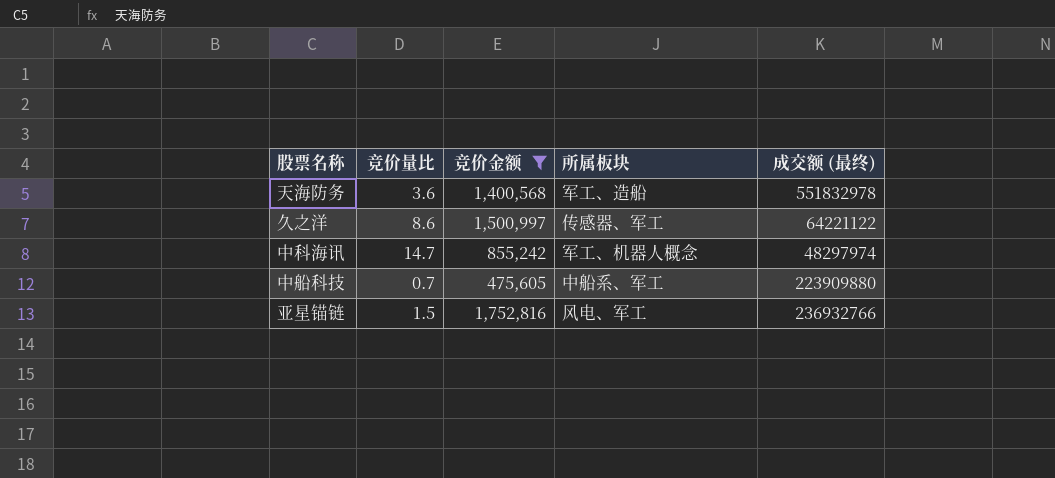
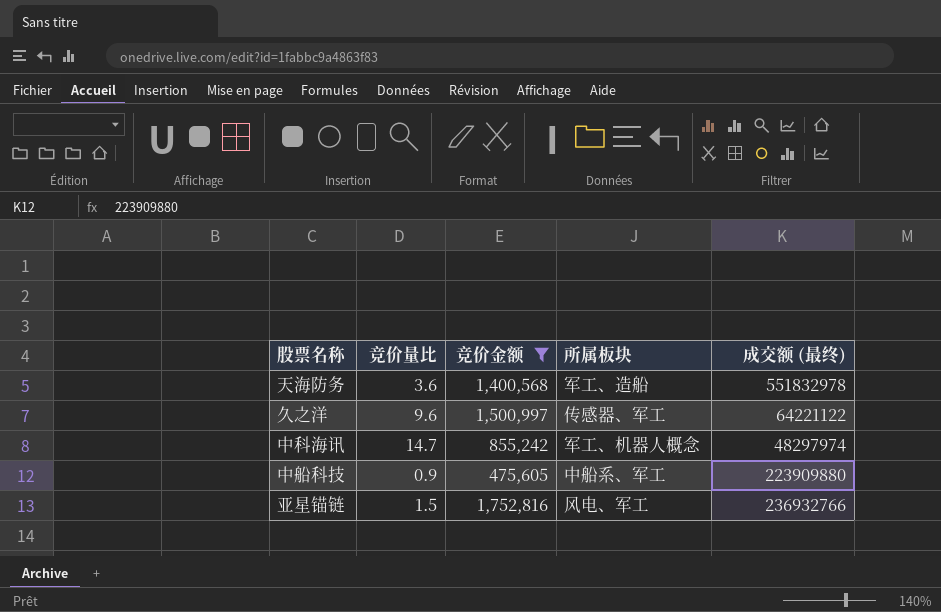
久之洋 | 竞价量比: 8.6 -> 9.6
中船科技 | 竞价量比: 0.7 -> 0.9

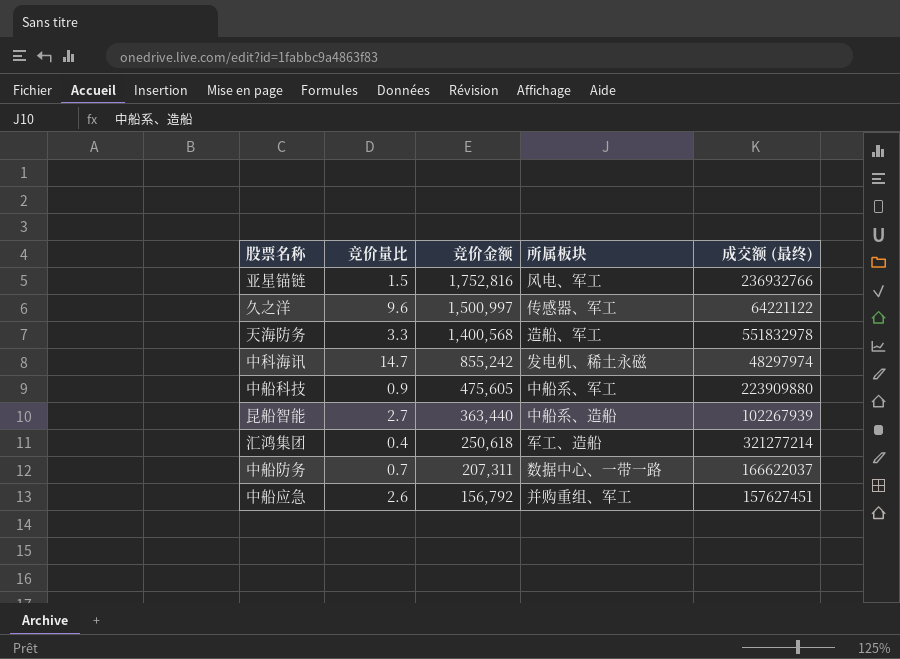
filter: 竞价金额 >= 475,605 -> none
row order: none -> 竞价金额 descending
天海防务 | 竞价量比: 3.6 -> 3.3
天海防务 | 所属板块: 军工、造船 -> 造船、军工
中科海讯 | 所属板块: 军工、机器人概念 -> 发电机、稀土永磁

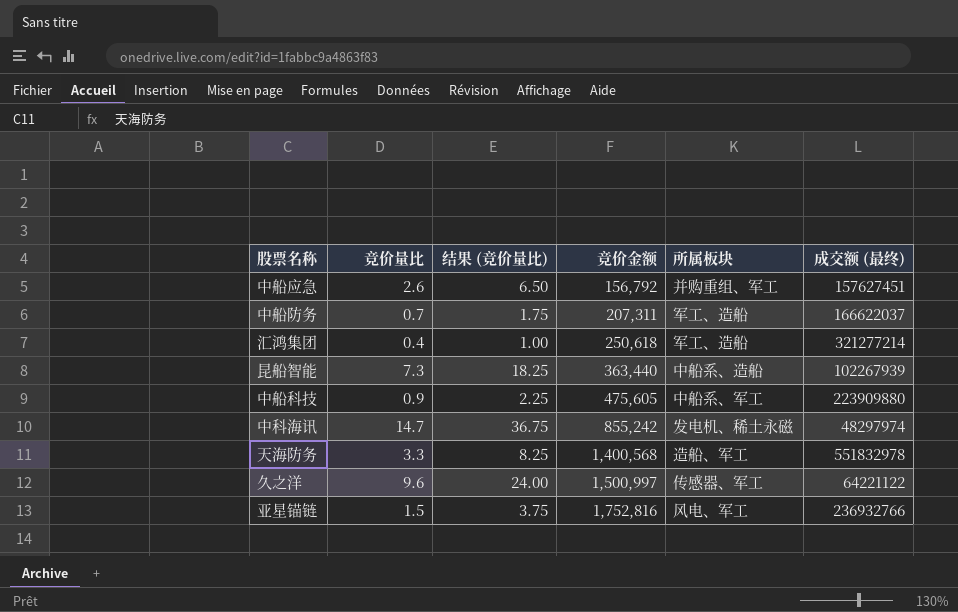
row order: 竞价金额 descending -> 竞价金额 ascending
column 结果 (竞价量比) | formula: none -> [竞价量比] * 2.5
中船防务 | 所属板块: 数据中心、一带一路 -> 军工、造船
昆船智能 | 竞价量比: 2.7 -> 7.3

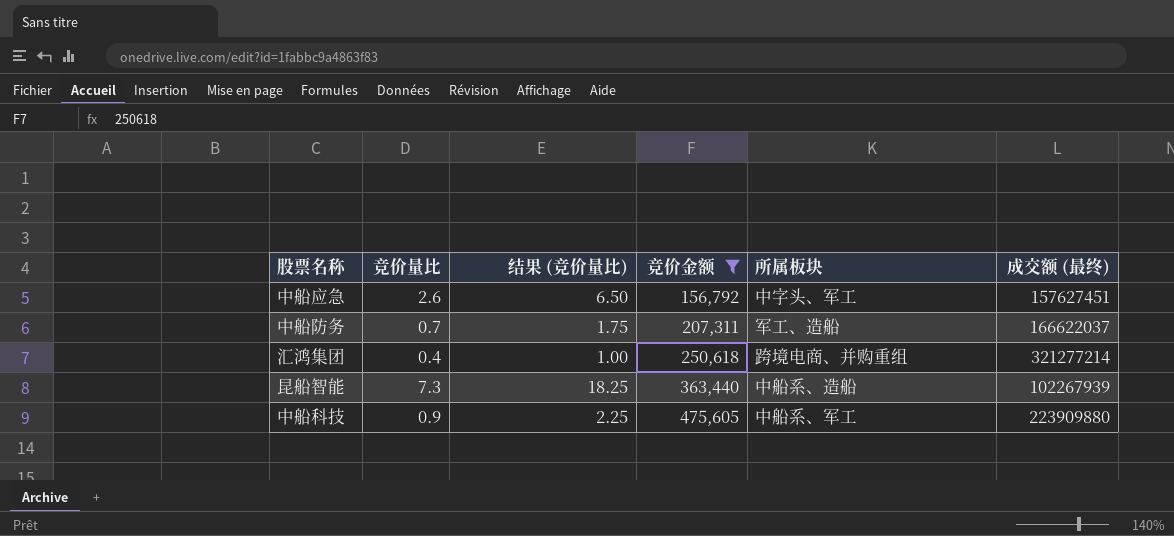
filter: none -> 竞价金额 <= 475,605
中船应急 | 所属板块: 并购重组、军工 -> 中字头、军工
汇鸿集团 | 所属板块: 军工、造船 -> 跨境电商、并购重组

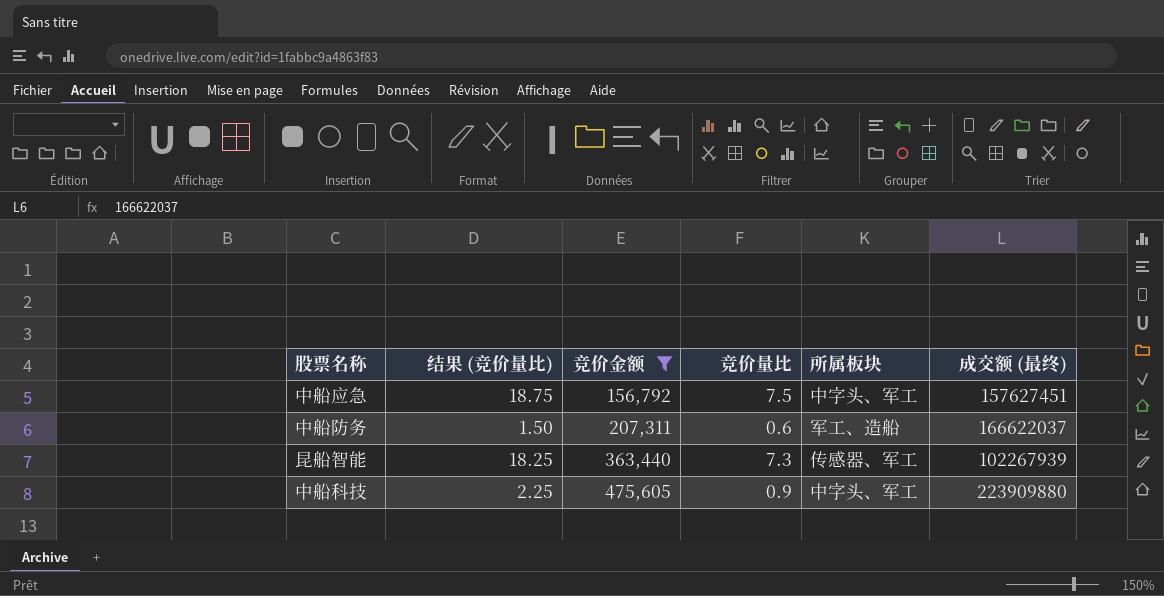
column 竞价量比 | position: 2 -> 4
row 汇鸿集团: 0.4 | 1.00 | 250,618 | 跨境电商、并购重组 | 321277214 -> none
中船应急 | 结果 (竞价量比): 6.50 -> 18.75
中船应急 | 竞价量比: 2.6 -> 7.5
中船防务 | 结果 (竞价量比): 1.75 -> 1.50
中船防务 | 竞价量比: 0.7 -> 0.6
昆船智能 | 所属板块: 中船系、造船 -> 传感器、军工
中船科技 | 所属板块: 中船系、军工 -> 中字头、军工

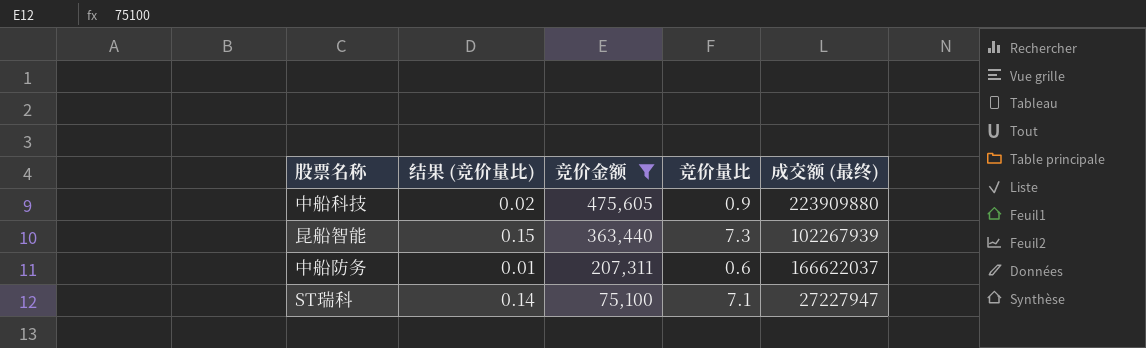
row order: 竞价金额 ascending -> 竞价金额 descending
column 所属板块 | position: 5 -> none
column 结果 (竞价量比) | formula: [竞价量比] * 2.5 -> [竞价量比] * 0.02
row 中船应急: 18.75 | 156,792 | 7.5 | 中字头、军工 | 157627451 -> none
row ST瑞科: none -> 0.14 | 75,100 | 7.1 | 27227947

